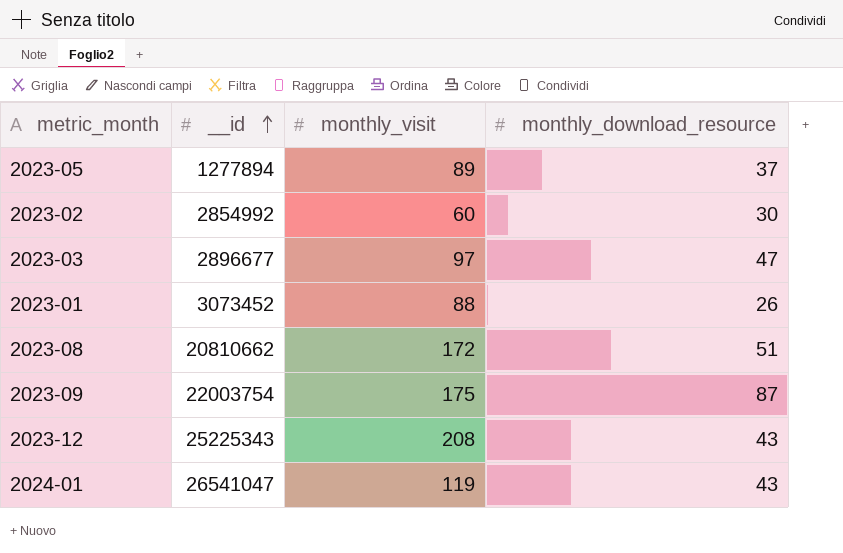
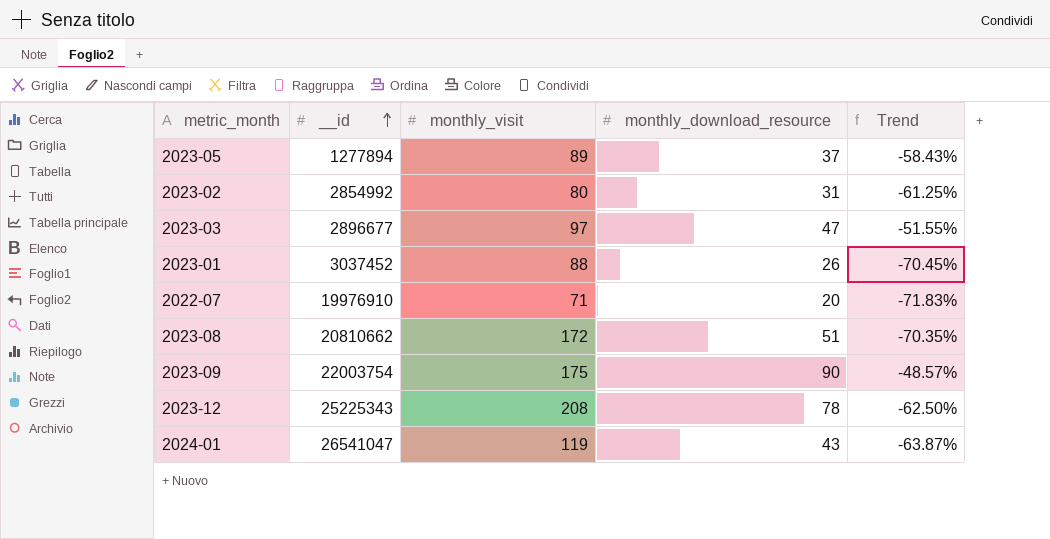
column Trend | formula: none -> ([monthly_download_resource] - [monthly_visit]) / [monthly_visit]
2023-02 | monthly_visit: 60 -> 80
2023-02 | monthly_download_resource: 30 -> 31
2023-01 | __id: 3073452 -> 3037452
row 2022-07: none -> 19976910 | 71 | 20 | -71.83%
2023-09 | monthly_download_resource: 87 -> 90
2023-12 | monthly_download_resource: 43 -> 78

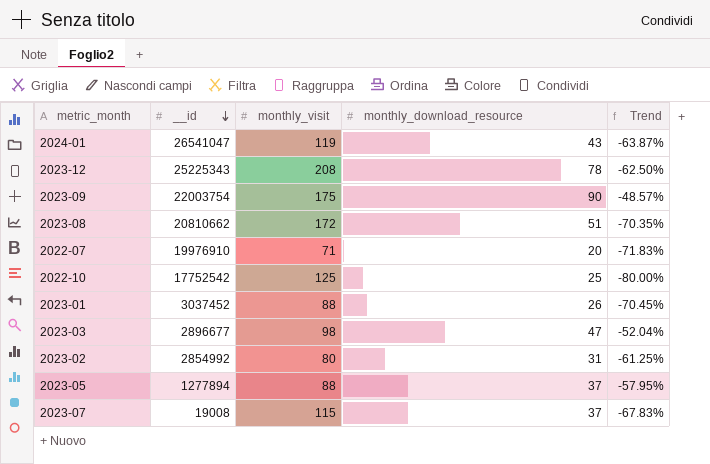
row order: __id ascending -> __id descending
row 2022-10: none -> 17752542 | 125 | 25 | -80.00%
2023-03 | monthly_visit: 97 -> 98
2023-03 | Trend: -51.55% -> -52.04%
2023-05 | monthly_visit: 89 -> 88
2023-05 | Trend: -58.43% -> -57.95%
row 2023-07: none -> 19008 | 115 | 37 | -67.83%

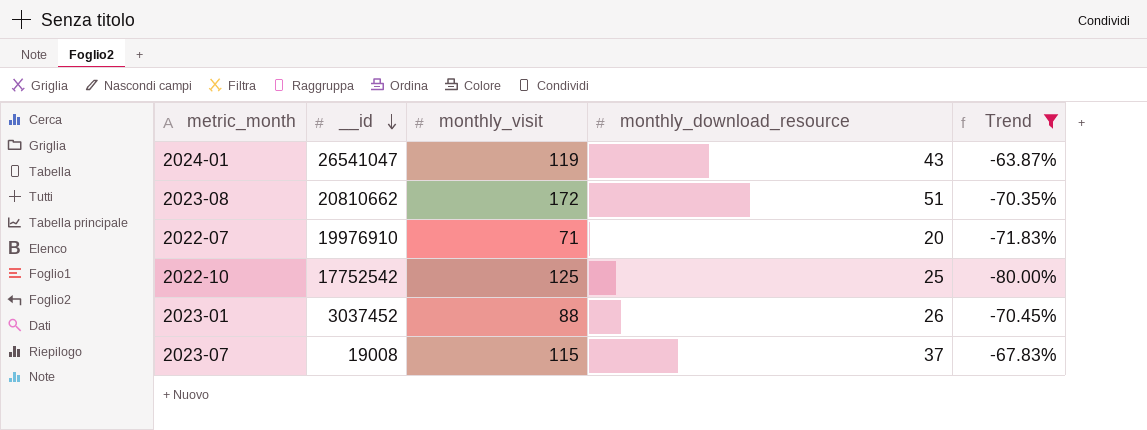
filter: none -> Trend <= -63.87%

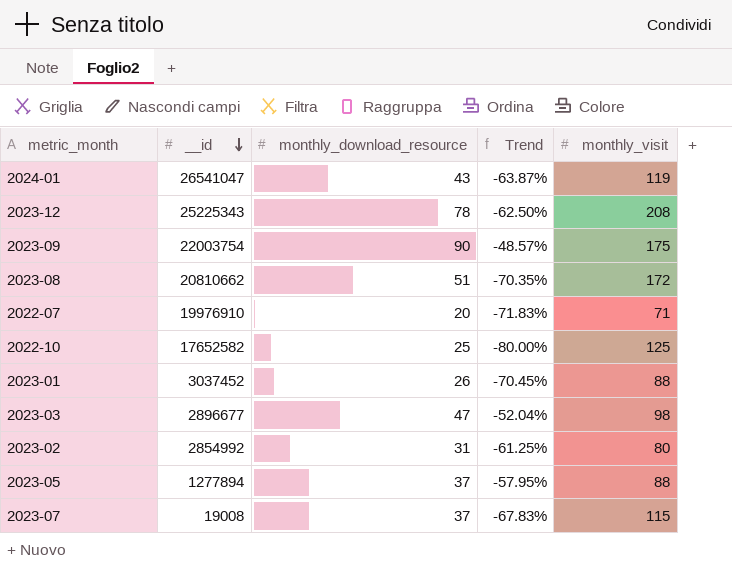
filter: Trend <= -63.87% -> none
column monthly_visit | position: 3 -> 5
2022-10 | __id: 17752542 -> 17652582

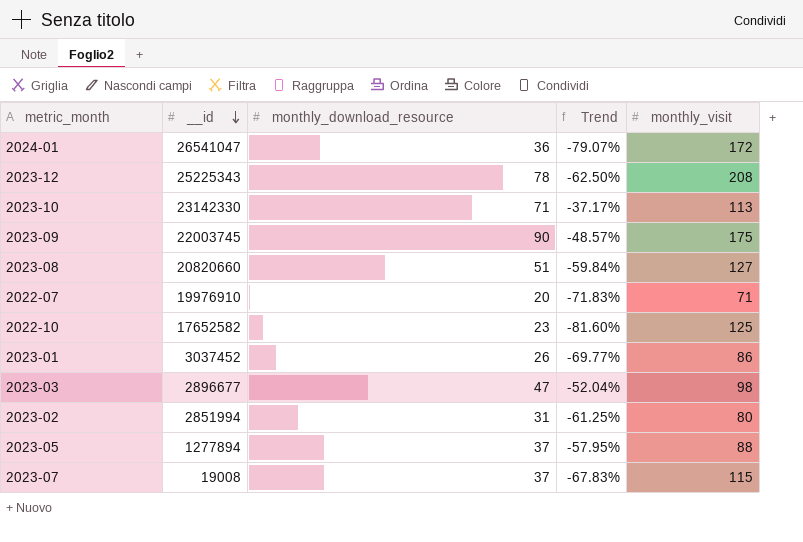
2024-01 | monthly_download_resource: 43 -> 36
2024-01 | Trend: -63.87% -> -79.07%
2024-01 | monthly_visit: 119 -> 172
row 2023-10: none -> 23142330 | 71 | -37.17% | 113
2023-09 | __id: 22003754 -> 22003745
2023-08 | __id: 20810662 -> 20820660
2023-08 | Trend: -70.35% -> -59.84%
2023-08 | monthly_visit: 172 -> 127
2022-10 | monthly_download_resource: 25 -> 23
2022-10 | Trend: -80.00% -> -81.60%
2023-01 | Trend: -70.45% -> -69.77%
2023-01 | monthly_visit: 88 -> 86
2023-02 | __id: 2854992 -> 2851994

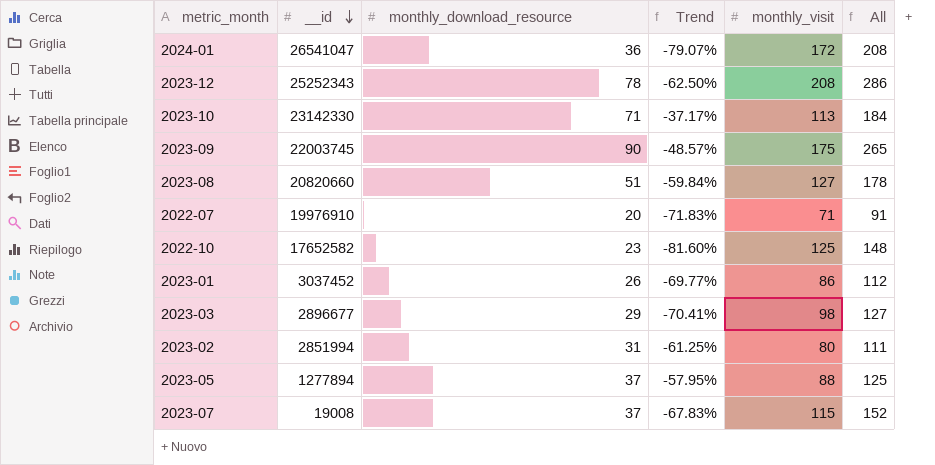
column All | formula: none -> [monthly_download_resource] + [monthly_visit]
2023-12 | __id: 25225343 -> 25252343
2023-03 | monthly_download_resource: 47 -> 29
2023-03 | Trend: -52.04% -> -70.41%

